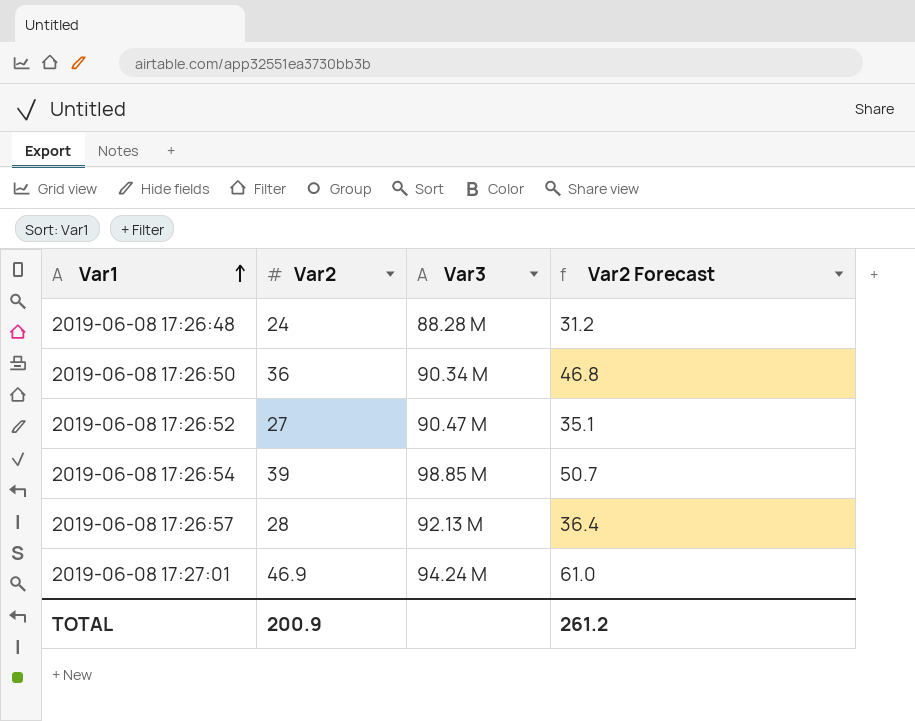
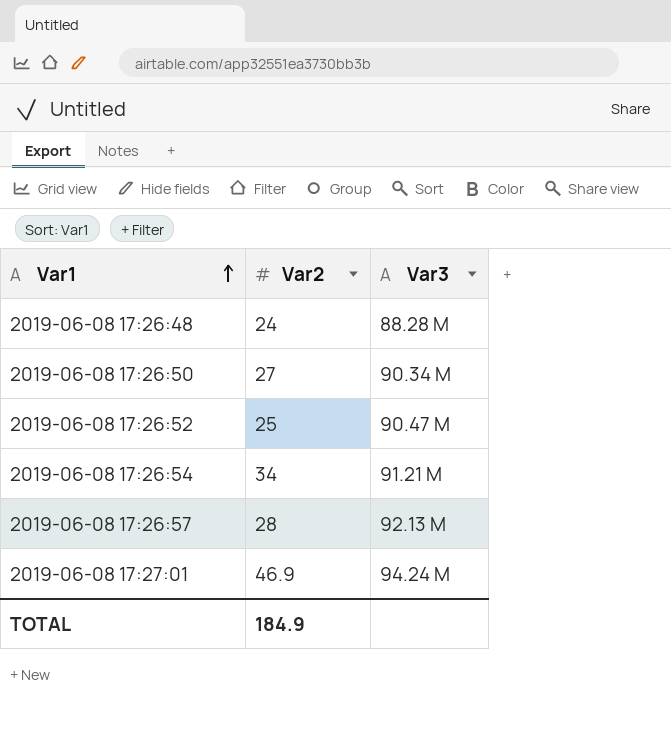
column Var2 Forecast | formula: [Var2] * 1.3 -> none
2019-06-08 17:26:50 | Var2: 36 -> 27
2019-06-08 17:26:52 | Var2: 27 -> 25
2019-06-08 17:26:54 | Var2: 39 -> 34
2019-06-08 17:26:54 | Var3: 98.85 M -> 91.21 M
TOTAL | Var2: 200.9 -> 184.9

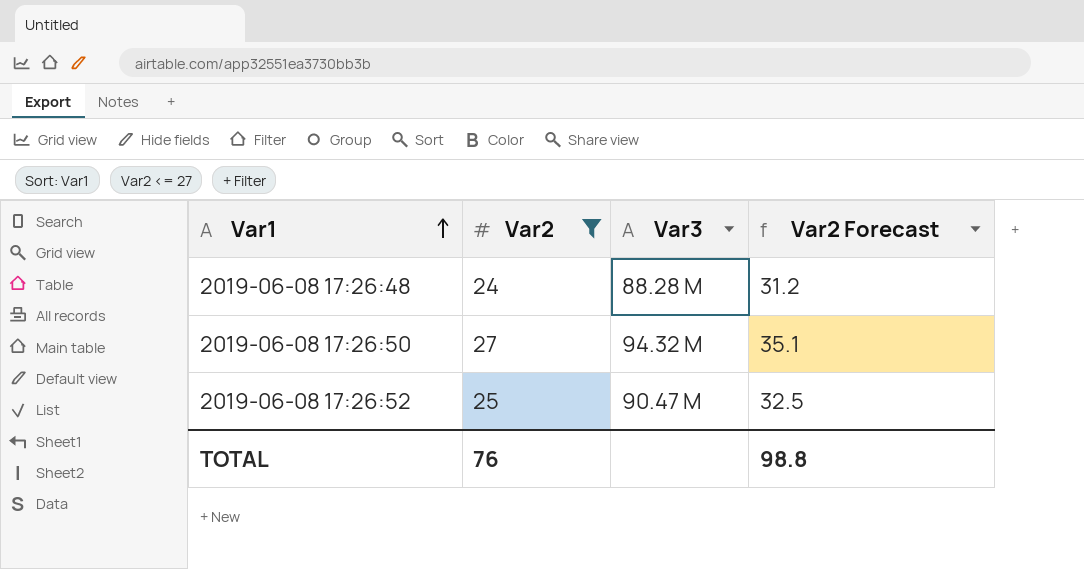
filter: none -> Var2 <= 27
column Var2 Forecast | formula: none -> [Var2] * 1.3
2019-06-08 17:26:50 | Var3: 90.34 M -> 94.32 M
TOTAL | Var2: 184.9 -> 76

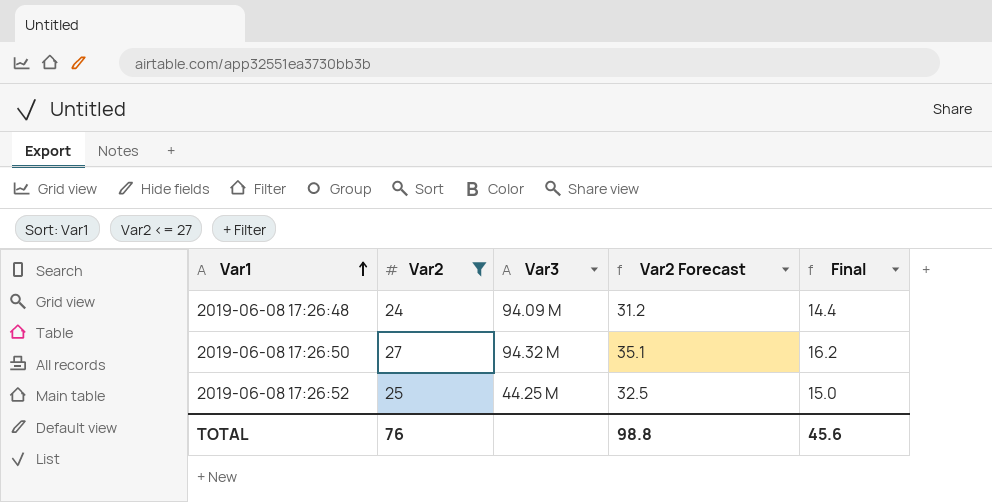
column Final | formula: none -> [Var2] * 0.6
2019-06-08 17:26:48 | Var3: 88.28 M -> 94.09 M
2019-06-08 17:26:52 | Var3: 90.47 M -> 44.25 M

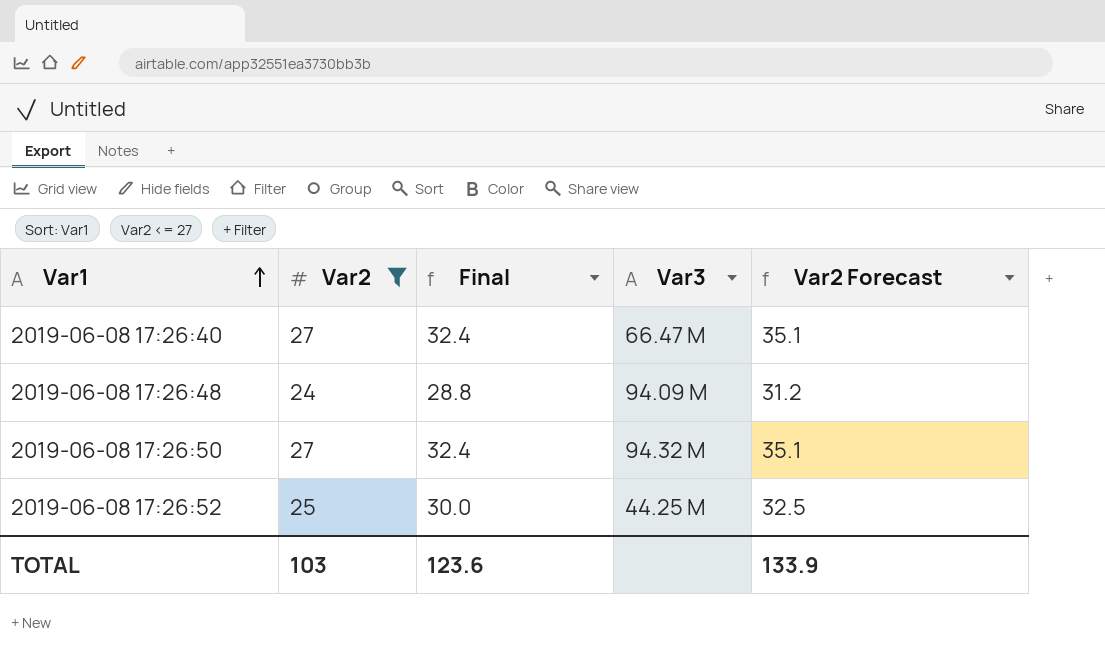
column Final | formula: [Var2] * 0.6 -> [Var2] * 1.2
column Final | position: 5 -> 3
row 2019-06-08 17:26:40: none -> 27 | 32.4 | 66.47 M | 35.1
TOTAL | Var2: 76 -> 103
TOTAL | Final: 45.6 -> 123.6
TOTAL | Var2 Forecast: 98.8 -> 133.9

